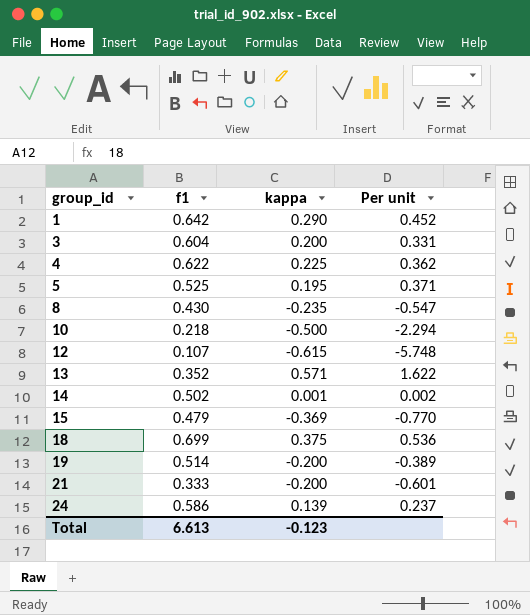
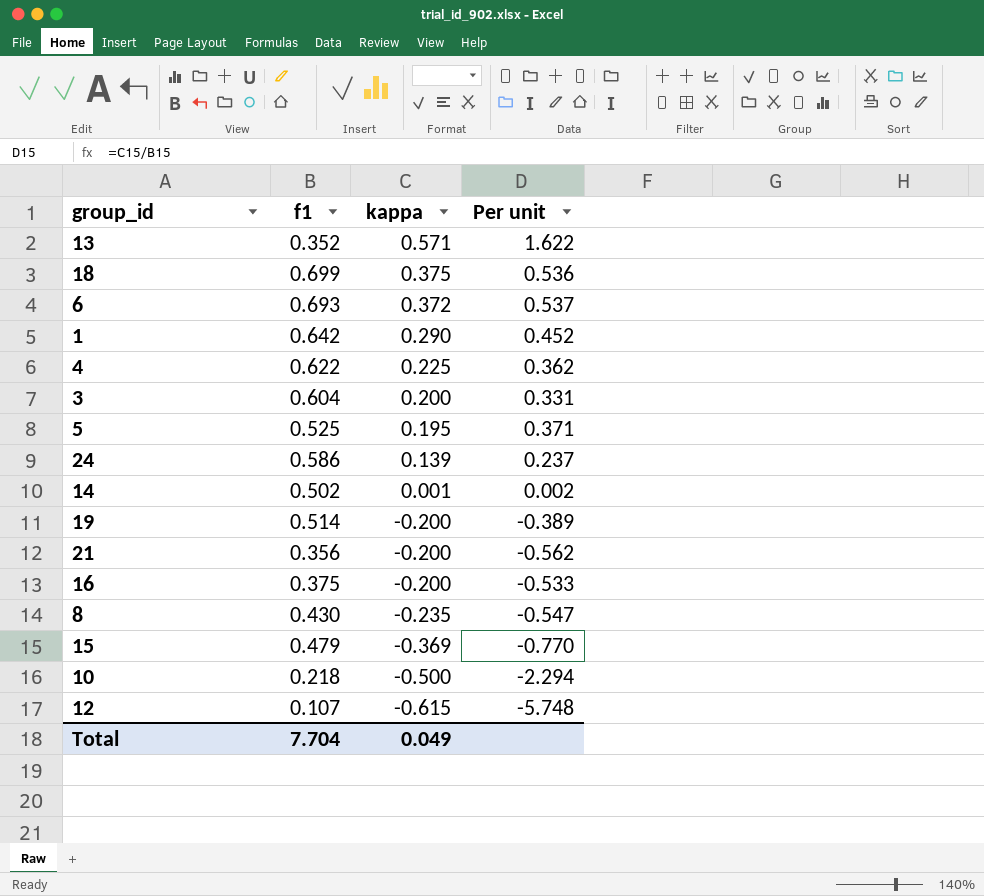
row order: group_id ascending -> kappa descending
row 6: none -> 0.693 | 0.372 | 0.537
21 | f1: 0.333 -> 0.356
21 | Per unit: -0.601 -> -0.562
row 16: none -> 0.375 | -0.200 | -0.533
Total | f1: 6.613 -> 7.704
Total | kappa: -0.123 -> 0.049

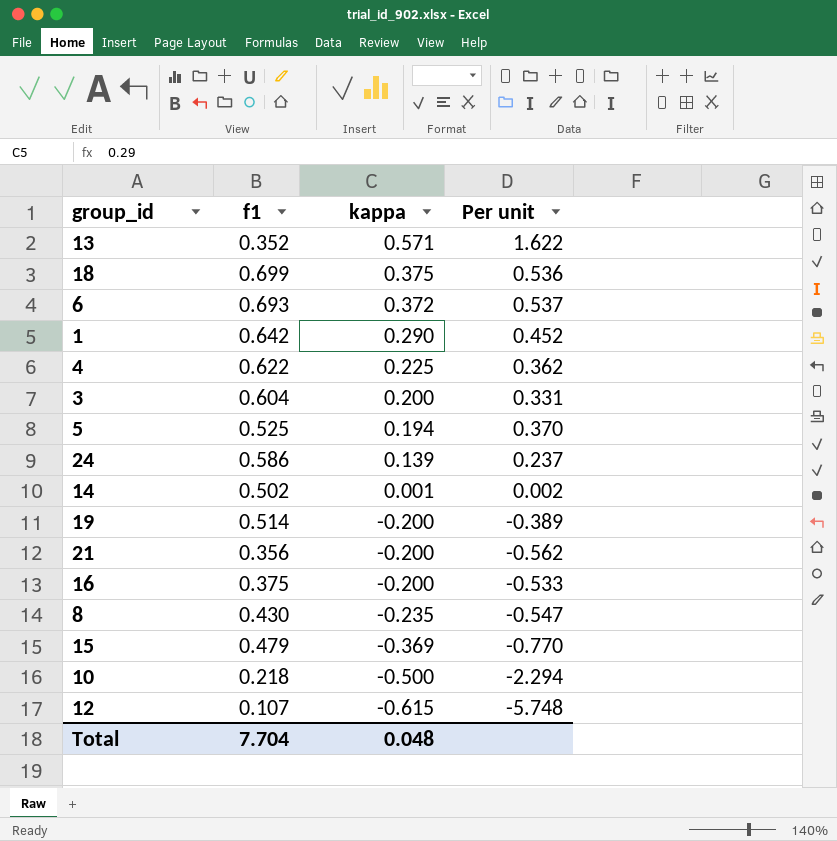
5 | kappa: 0.195 -> 0.194
5 | Per unit: 0.371 -> 0.370
Total | kappa: 0.049 -> 0.048

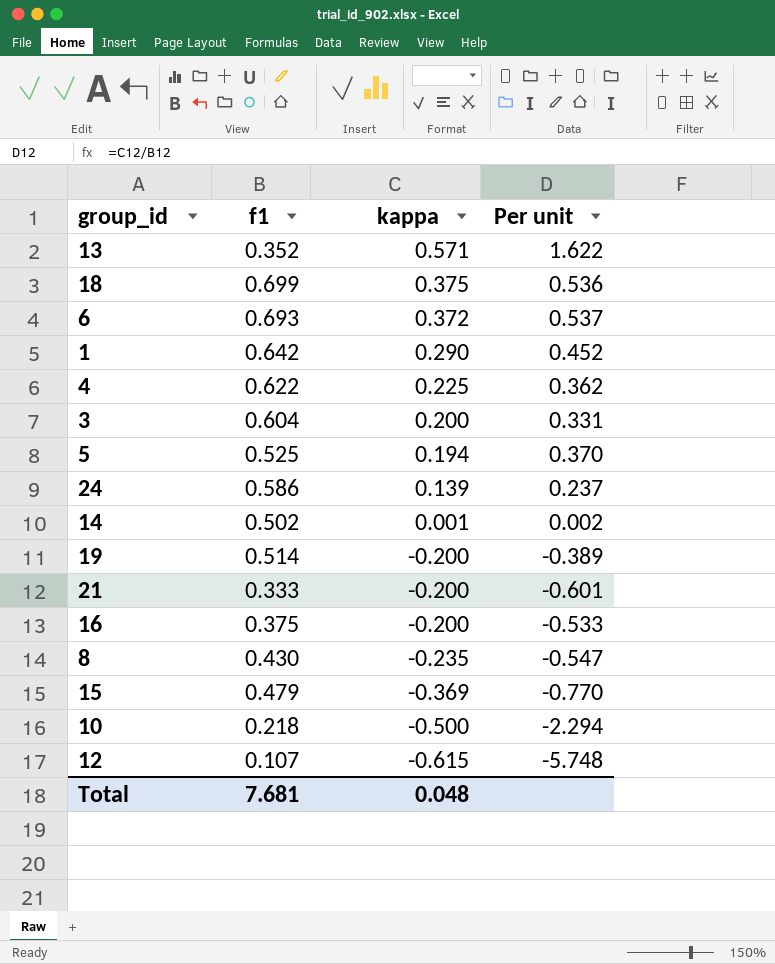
21 | f1: 0.356 -> 0.333
21 | Per unit: -0.562 -> -0.601
Total | f1: 7.704 -> 7.681

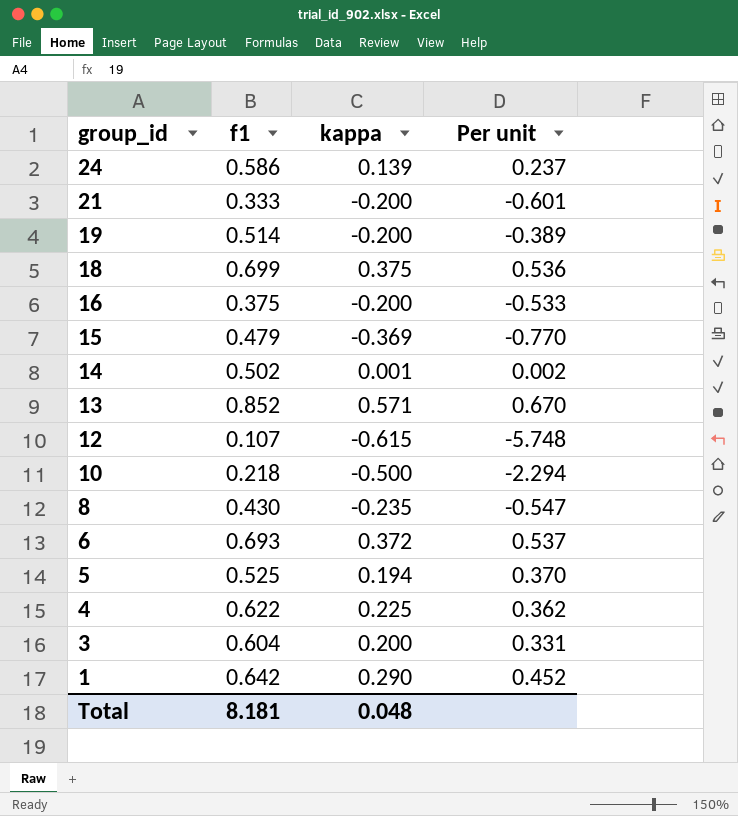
row order: kappa descending -> group_id descending
13 | f1: 0.352 -> 0.852
13 | Per unit: 1.622 -> 0.670
Total | f1: 7.681 -> 8.181

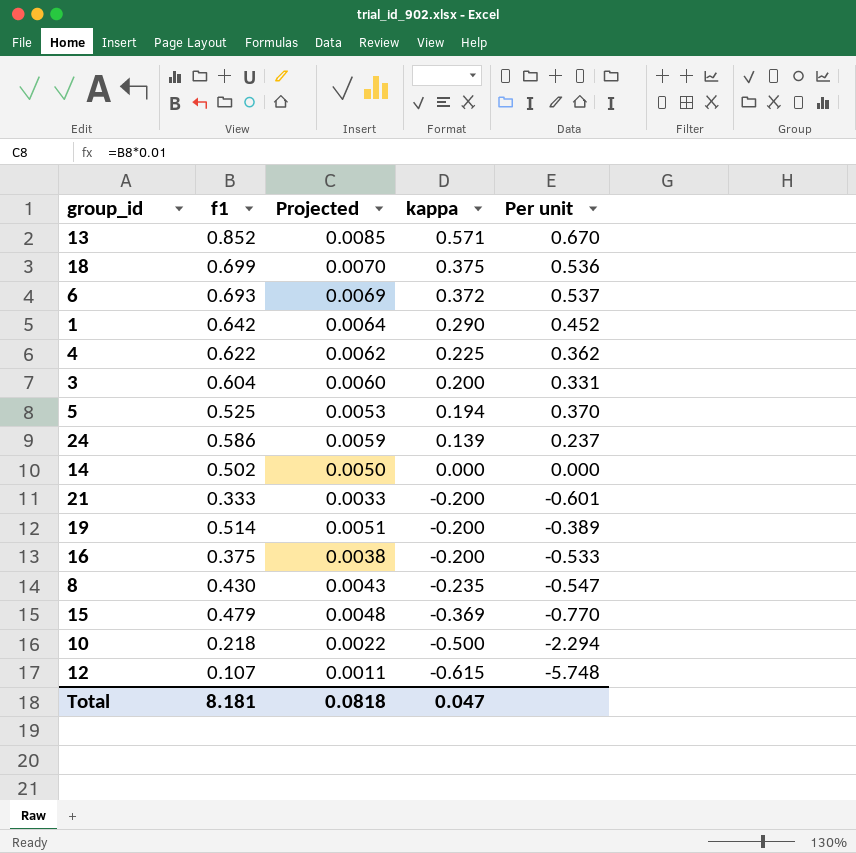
row order: group_id descending -> kappa descending
column Projected | formula: none -> [f1] * 0.01
14 | kappa: 0.001 -> 0.000
14 | Per unit: 0.002 -> 0.000
Total | kappa: 0.048 -> 0.047

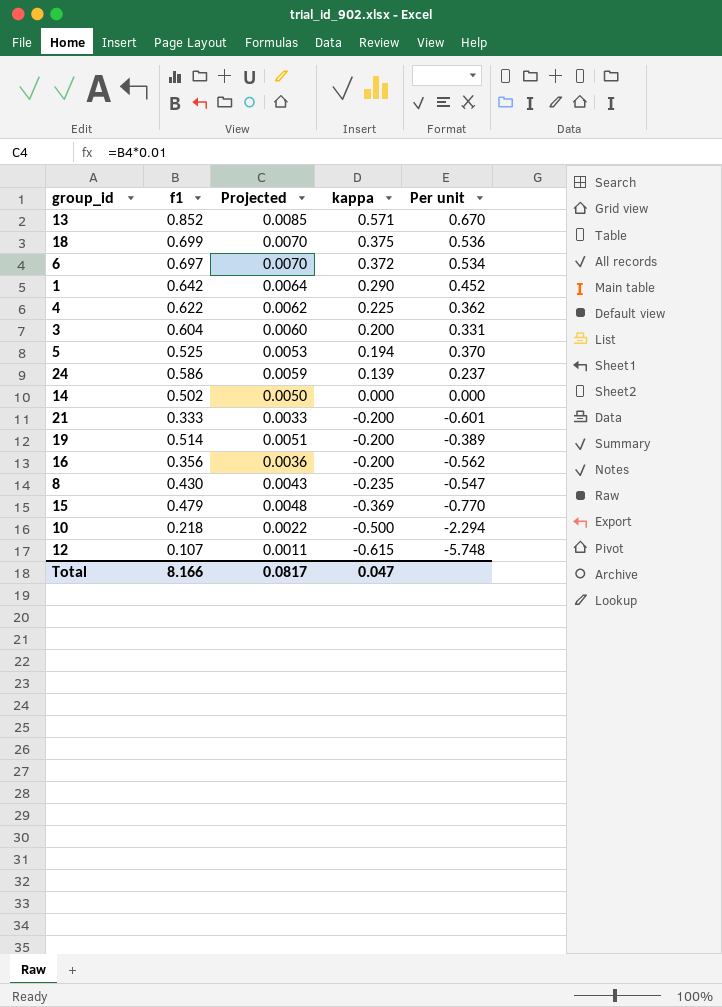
6 | f1: 0.693 -> 0.697
6 | Projected: 0.0069 -> 0.0070
6 | Per unit: 0.537 -> 0.534
16 | f1: 0.375 -> 0.356
16 | Projected: 0.0038 -> 0.0036
16 | Per unit: -0.533 -> -0.562
Total | f1: 8.181 -> 8.166
Total | Projected: 0.0818 -> 0.0817

